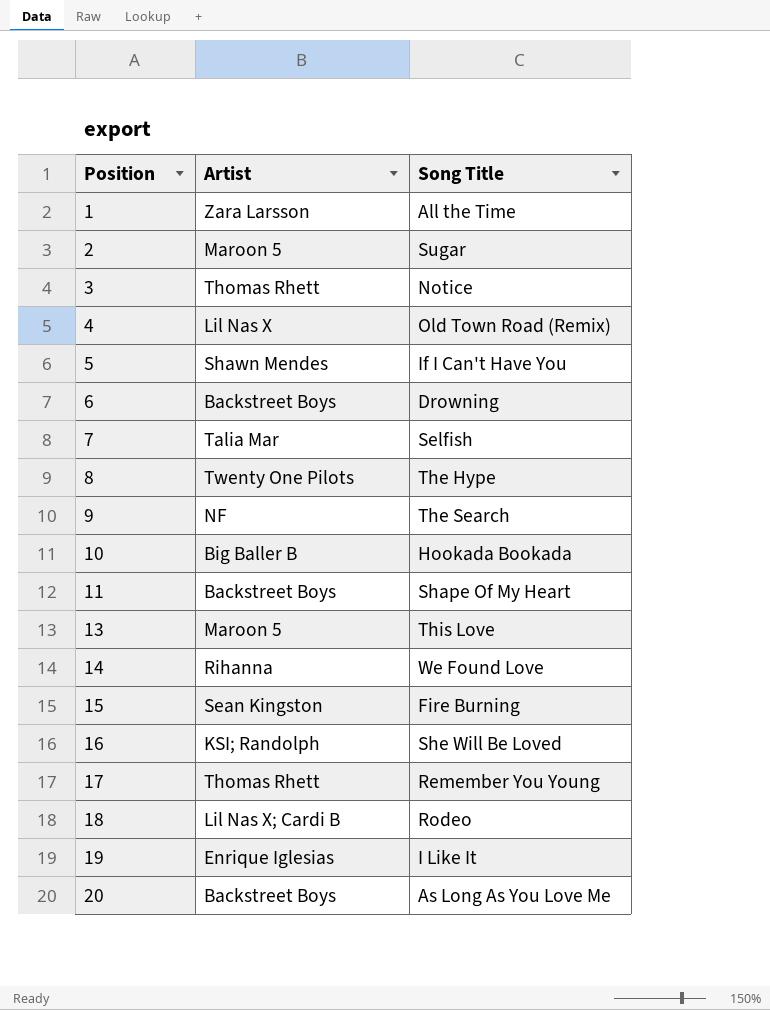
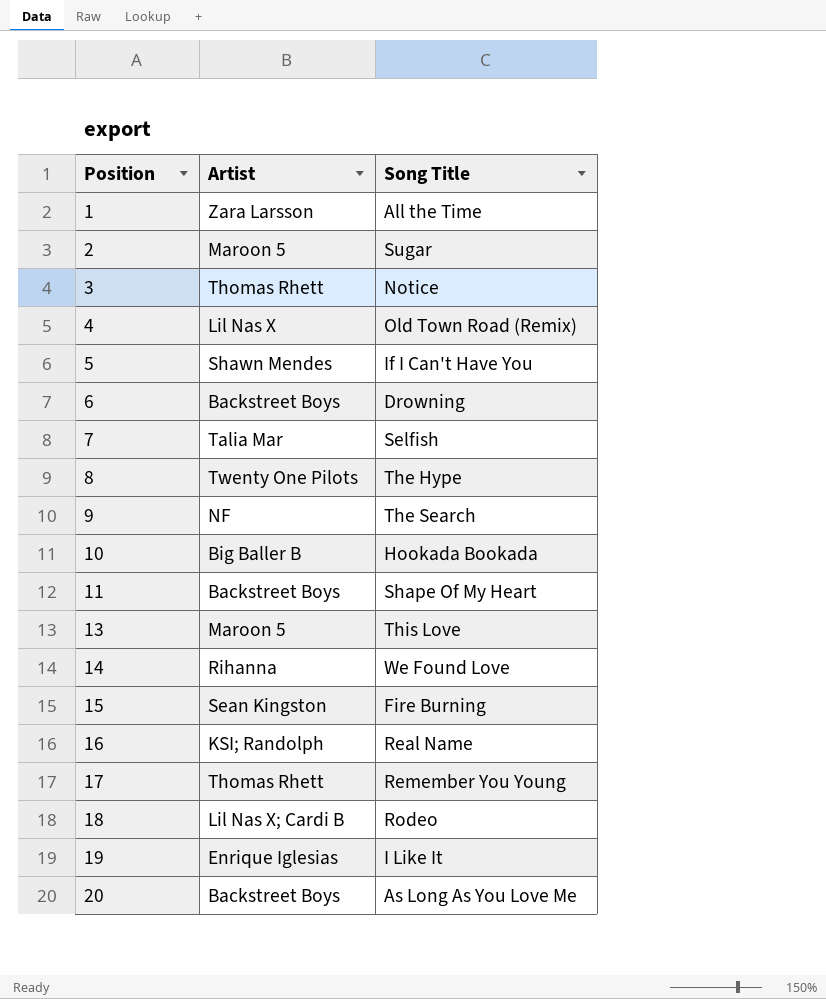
16 | Song Title: She Will Be Loved -> Real Name

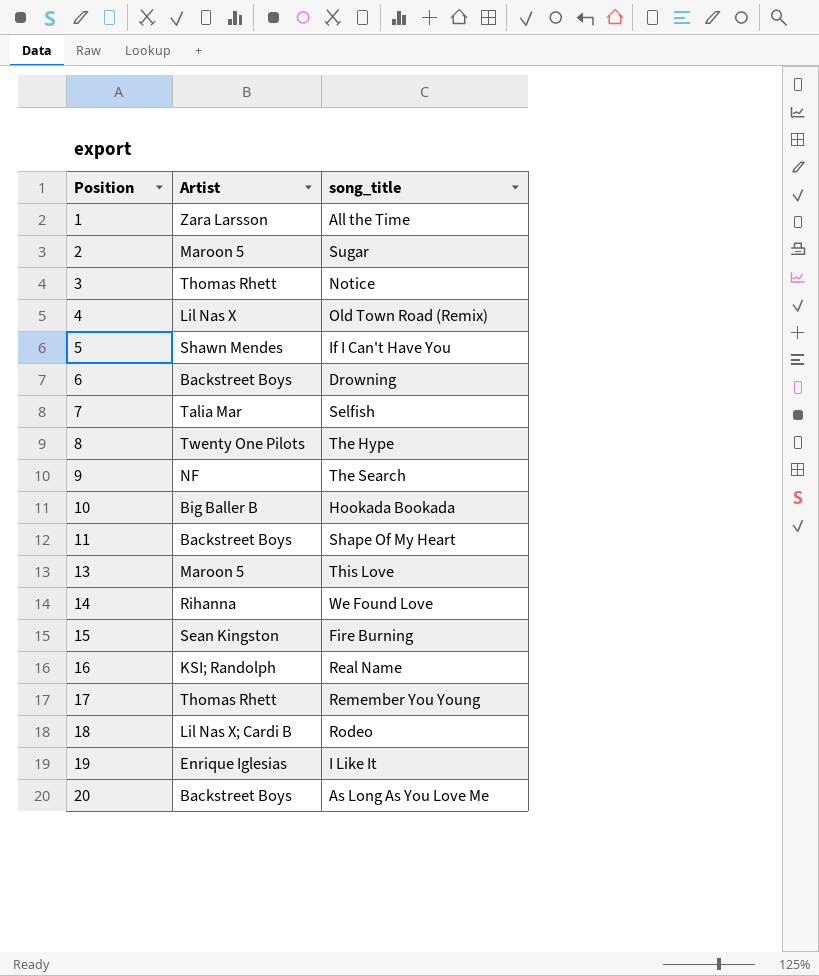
column name: Song Title -> song_title

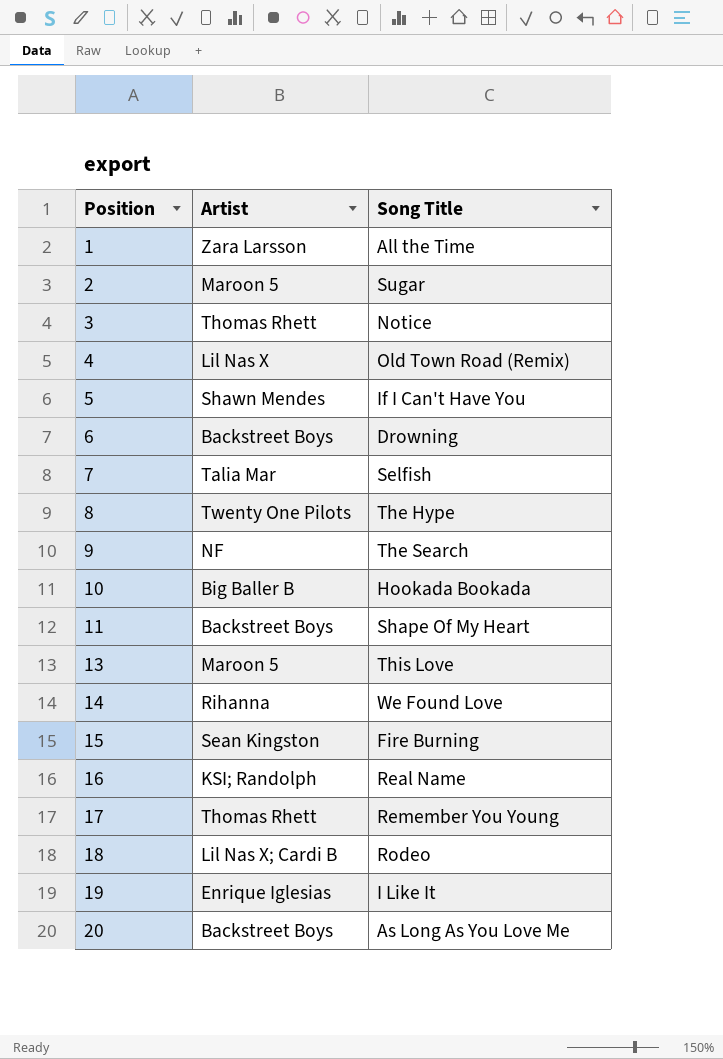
column name: song_title -> Song Title

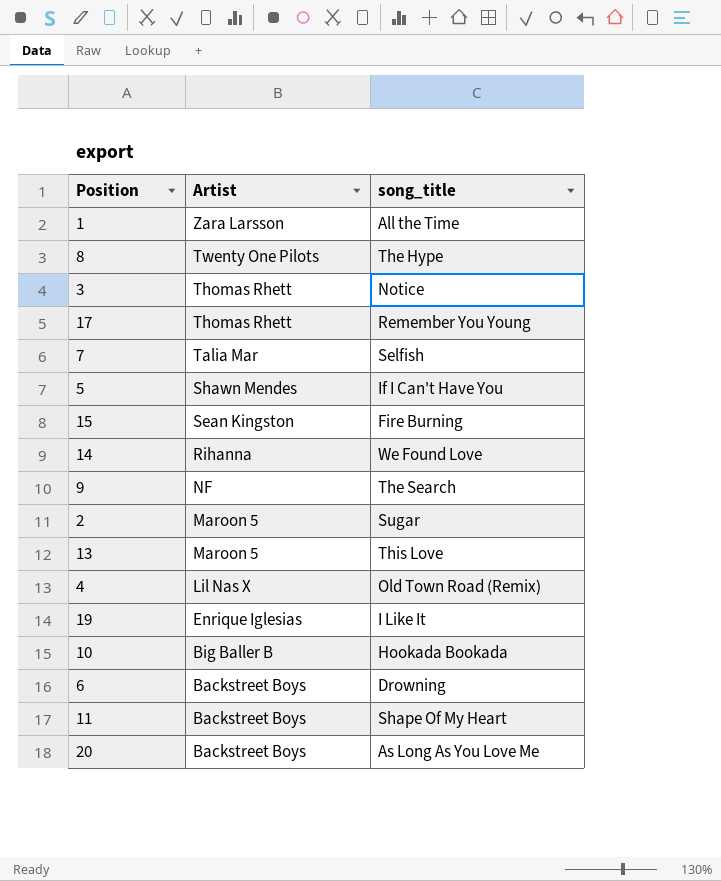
row order: Position ascending -> Artist descending
column name: Song Title -> song_title
row 16: KSI; Randolph | Real Name -> none
row 18: Lil Nas X; Cardi B | Rodeo -> none

